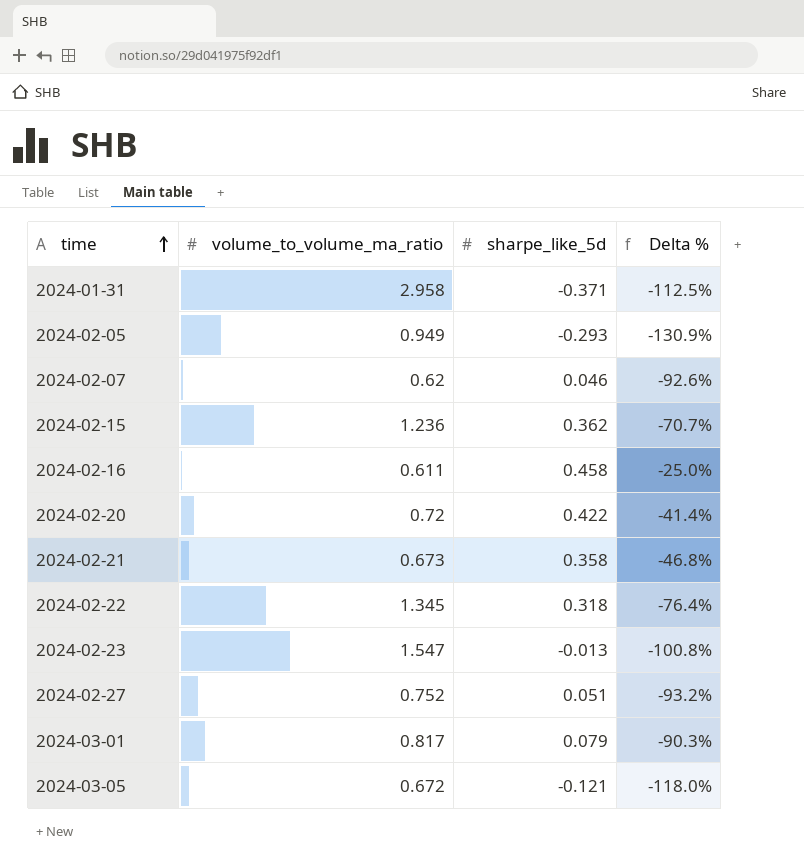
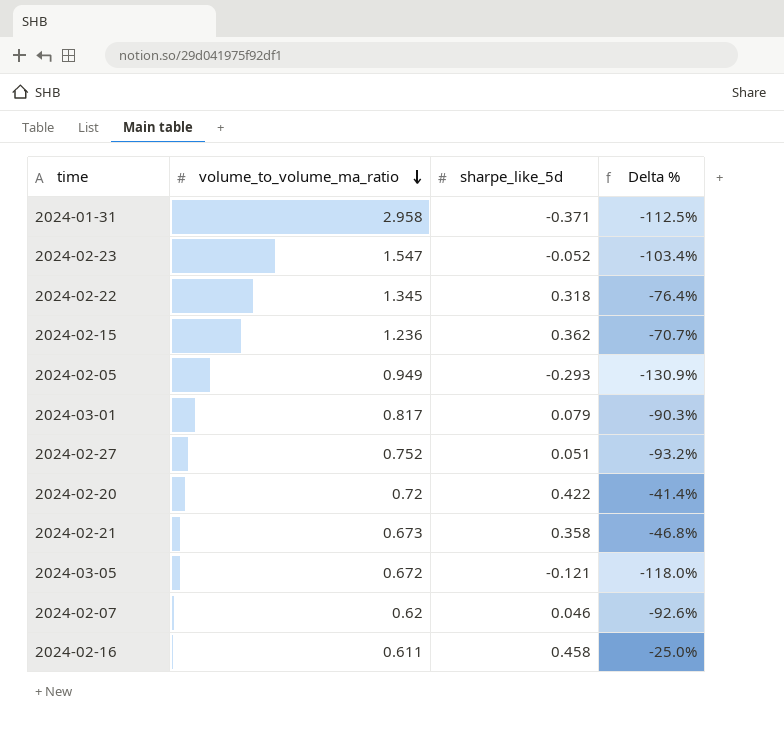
row order: time ascending -> volume_to_volume_ma_ratio descending
2024-02-23 | sharpe_like_5d: -0.013 -> -0.052
2024-02-23 | Delta %: -100.8% -> -103.4%

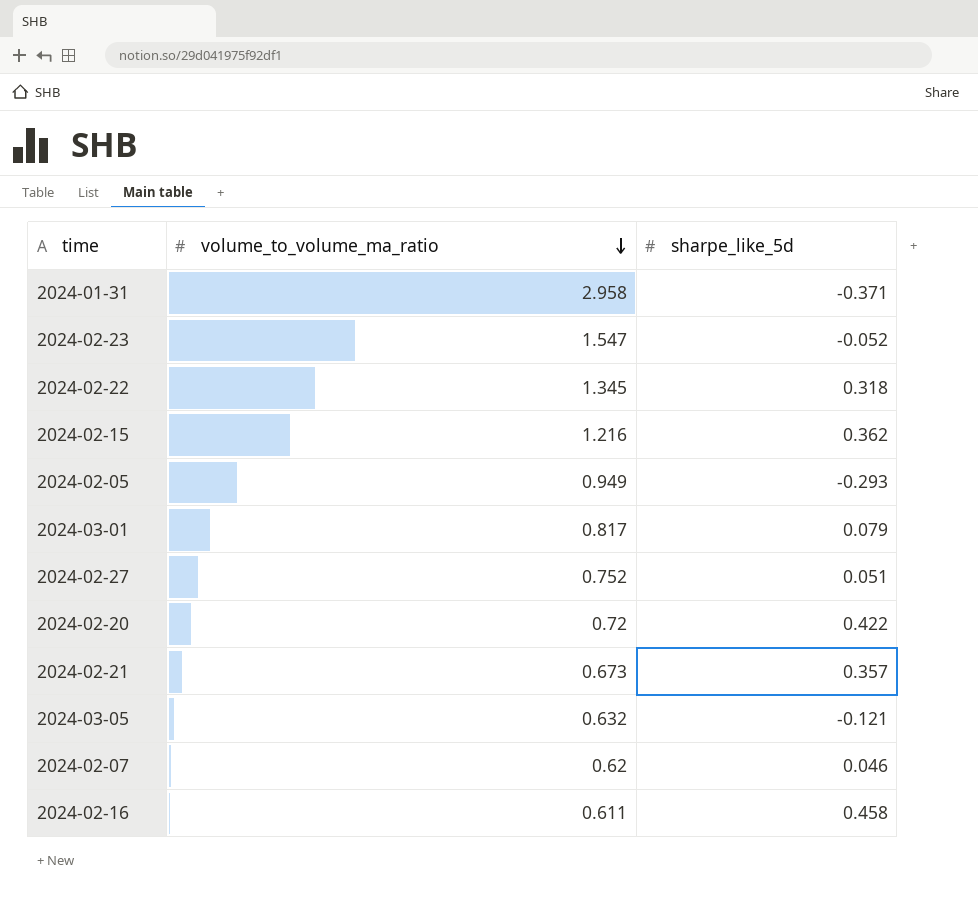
column Delta % | formula: ([sharpe_like_5d] - [volume_to_volume_ma_ratio]) / [volume_to_volume_ma_ratio] -> none
2024-02-15 | volume_to_volume_ma_ratio: 1.236 -> 1.216
2024-02-21 | sharpe_like_5d: 0.358 -> 0.357
2024-03-05 | volume_to_volume_ma_ratio: 0.672 -> 0.632

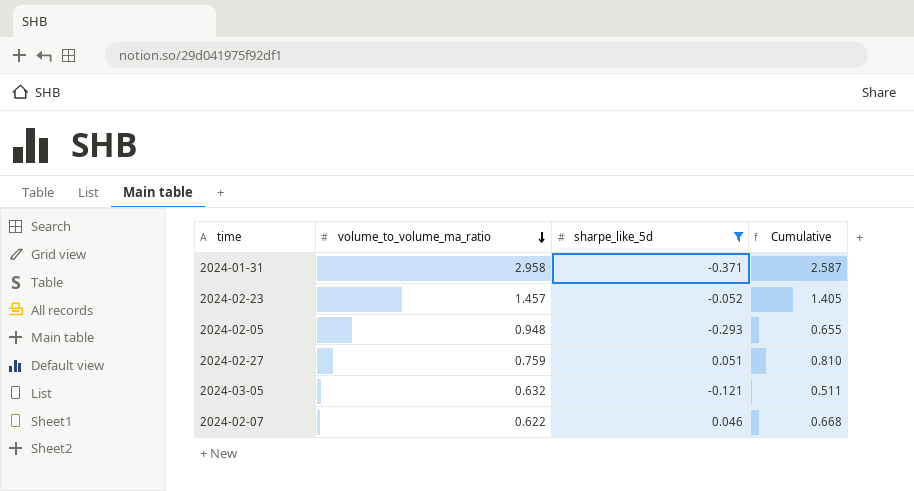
filter: none -> sharpe_like_5d <= 0.051
column Cumulative | formula: none -> [volume_to_volume_ma_ratio] + [sharpe_like_5d]
2024-02-23 | volume_to_volume_ma_ratio: 1.547 -> 1.457
2024-02-05 | volume_to_volume_ma_ratio: 0.949 -> 0.948
2024-02-27 | volume_to_volume_ma_ratio: 0.752 -> 0.759
2024-02-07 | volume_to_volume_ma_ratio: 0.62 -> 0.622

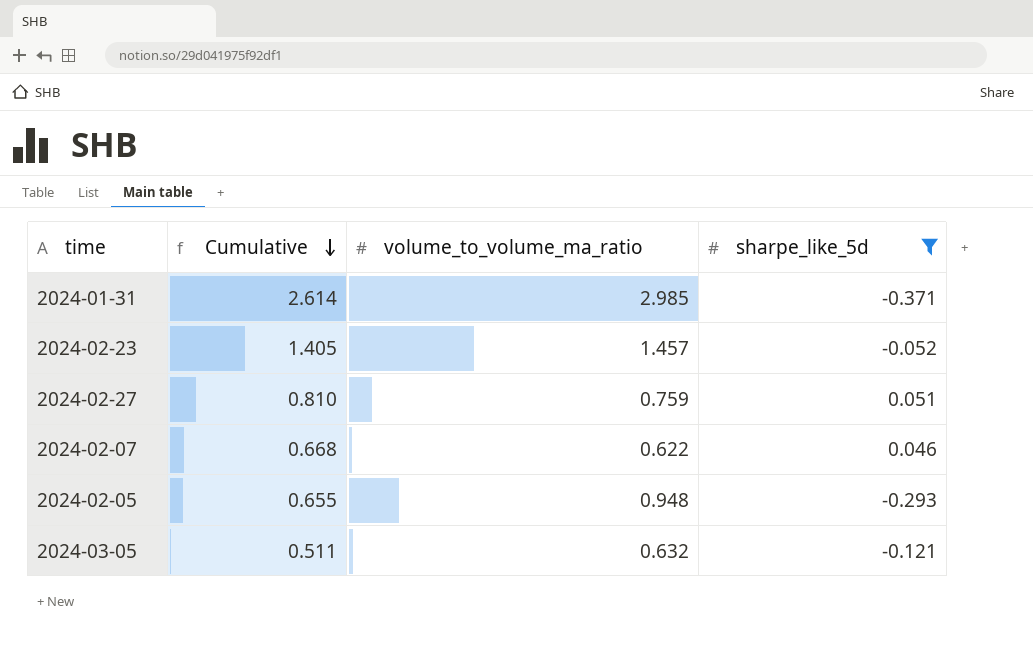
row order: volume_to_volume_ma_ratio descending -> Cumulative descending
column Cumulative | position: 4 -> 2
2024-01-31 | Cumulative: 2.587 -> 2.614
2024-01-31 | volume_to_volume_ma_ratio: 2.958 -> 2.985

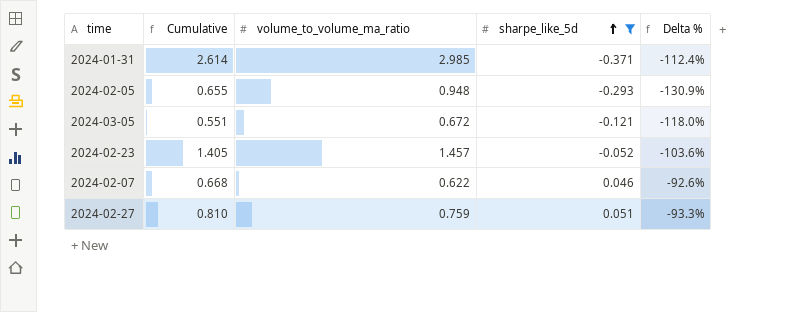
row order: Cumulative descending -> sharpe_like_5d ascending
column Delta % | formula: none -> ([sharpe_like_5d] - [volume_to_volume_ma_ratio]) / [volume_to_volume_ma_ratio]
2024-03-05 | Cumulative: 0.511 -> 0.551
2024-03-05 | volume_to_volume_ma_ratio: 0.632 -> 0.672

